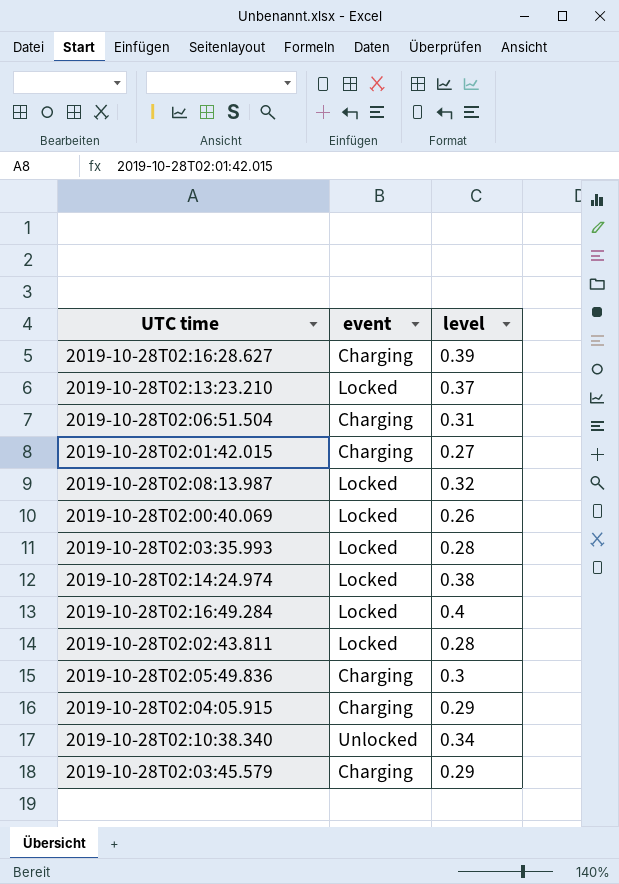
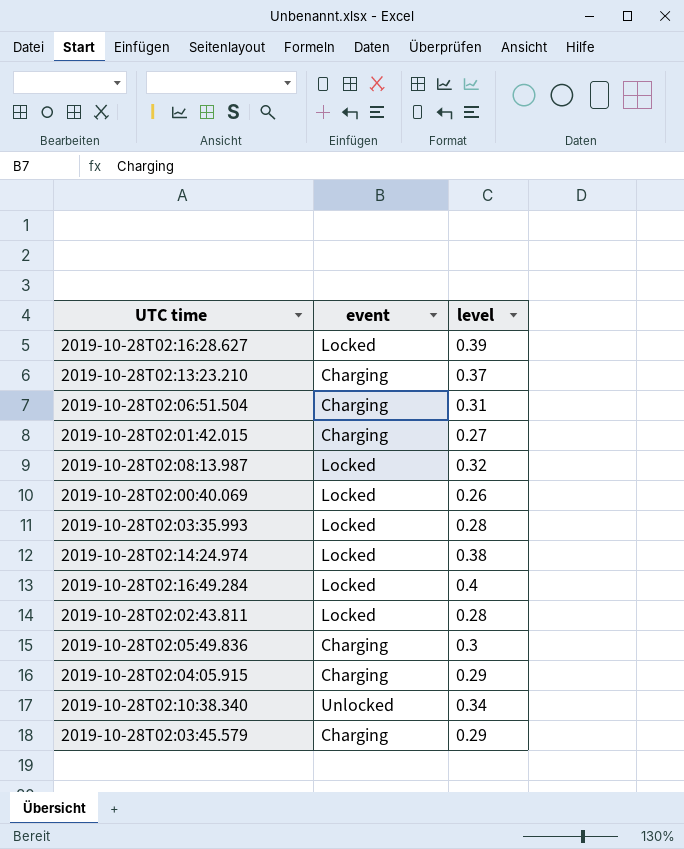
2019-10-28T02:16:28.627 | event: Charging -> Locked
2019-10-28T02:13:23.210 | event: Locked -> Charging

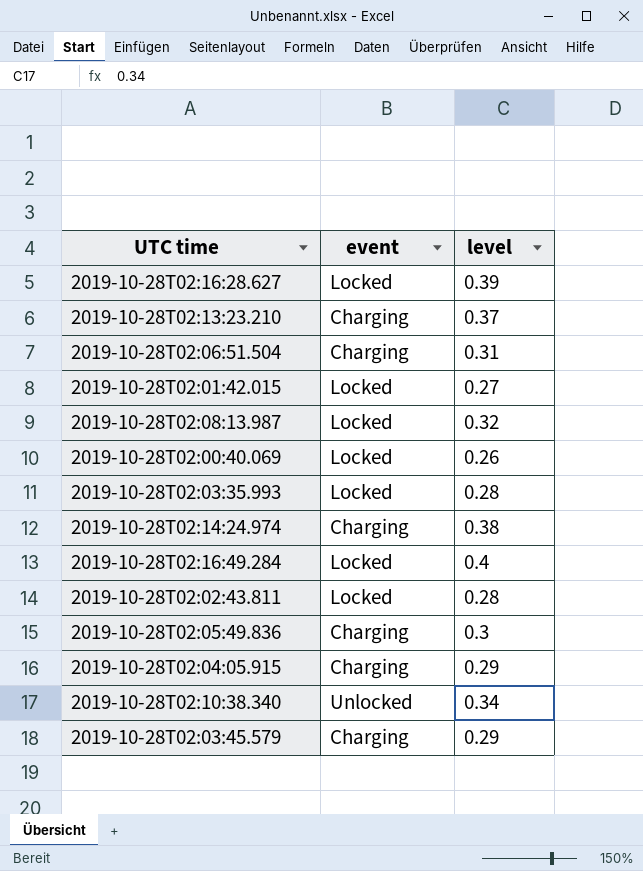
2019-10-28T02:01:42.015 | event: Charging -> Locked
2019-10-28T02:14:24.974 | event: Locked -> Charging

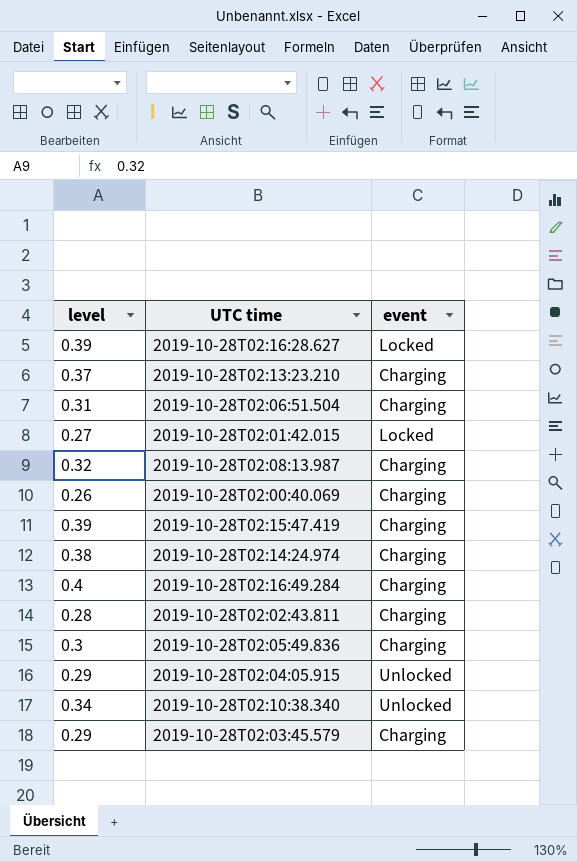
column level | position: 3 -> 1
row 2019-10-28T02:03:35.993: Locked | 0.28 -> none
2019-10-28T02:08:13.987 | event: Locked -> Charging
2019-10-28T02:00:40.069 | event: Locked -> Charging
row 2019-10-28T02:15:47.419: none -> 0.39 | Charging
2019-10-28T02:16:49.284 | event: Locked -> Charging
2019-10-28T02:02:43.811 | event: Locked -> Charging
2019-10-28T02:04:05.915 | event: Charging -> Unlocked

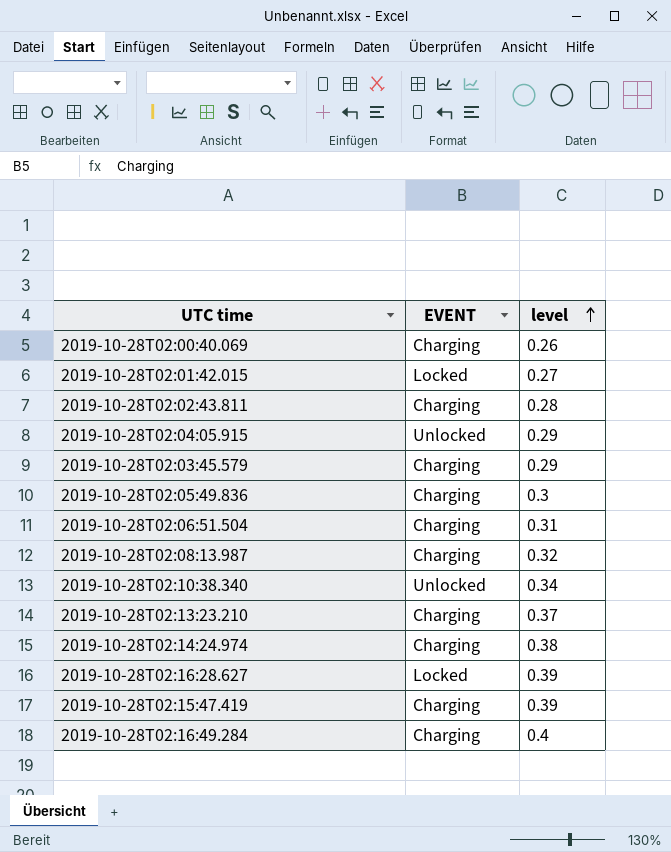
row order: none -> level ascending
column name: event -> EVENT
column level | position: 1 -> 3

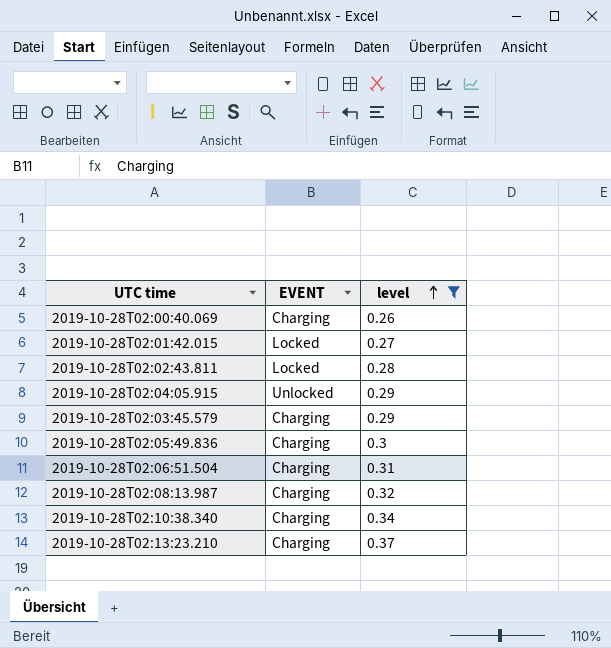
filter: none -> level <= 0.37
2019-10-28T02:02:43.811 | EVENT: Charging -> Locked
2019-10-28T02:10:38.340 | EVENT: Unlocked -> Charging

